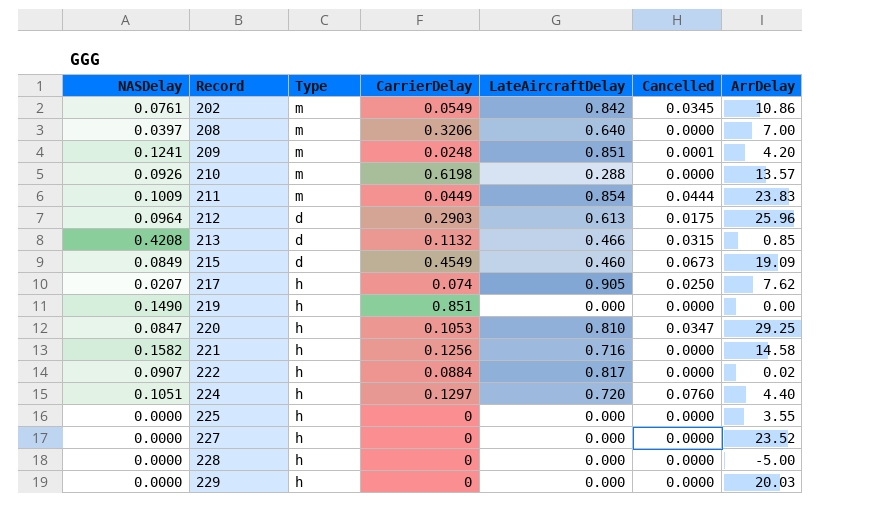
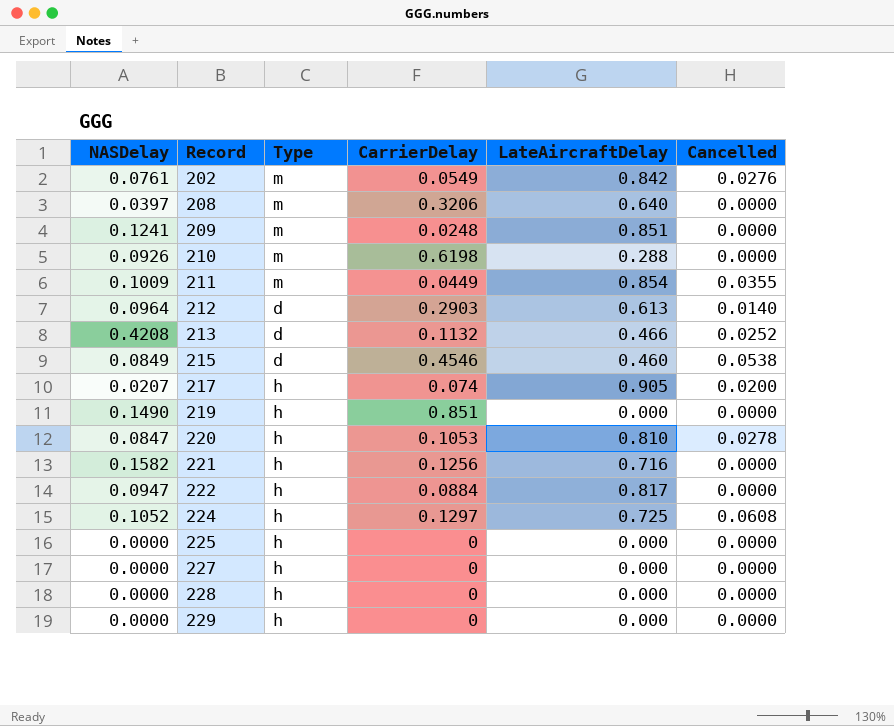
column ArrDelay | position: 7 -> none
202 | Cancelled: 0.0345 -> 0.0276
209 | Cancelled: 0.0001 -> 0.0000
211 | Cancelled: 0.0444 -> 0.0355
212 | Cancelled: 0.0175 -> 0.0140
213 | Cancelled: 0.0315 -> 0.0252
215 | CarrierDelay: 0.4549 -> 0.4546
215 | Cancelled: 0.0673 -> 0.0538
217 | Cancelled: 0.0250 -> 0.0200
220 | Cancelled: 0.0347 -> 0.0278
222 | NASDelay: 0.0907 -> 0.0947
224 | NASDelay: 0.1051 -> 0.1052
224 | LateAircraftDelay: 0.720 -> 0.725
224 | Cancelled: 0.0760 -> 0.0608

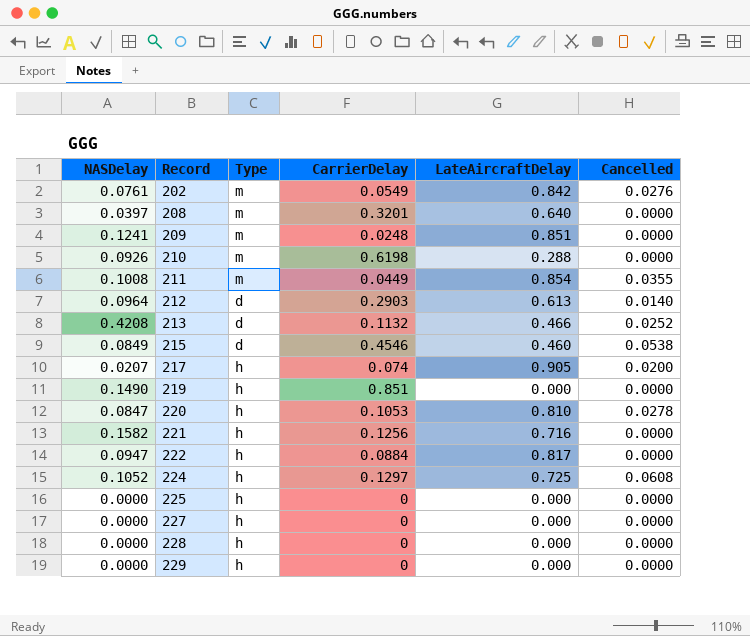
208 | CarrierDelay: 0.3206 -> 0.3201
211 | NASDelay: 0.1009 -> 0.1008

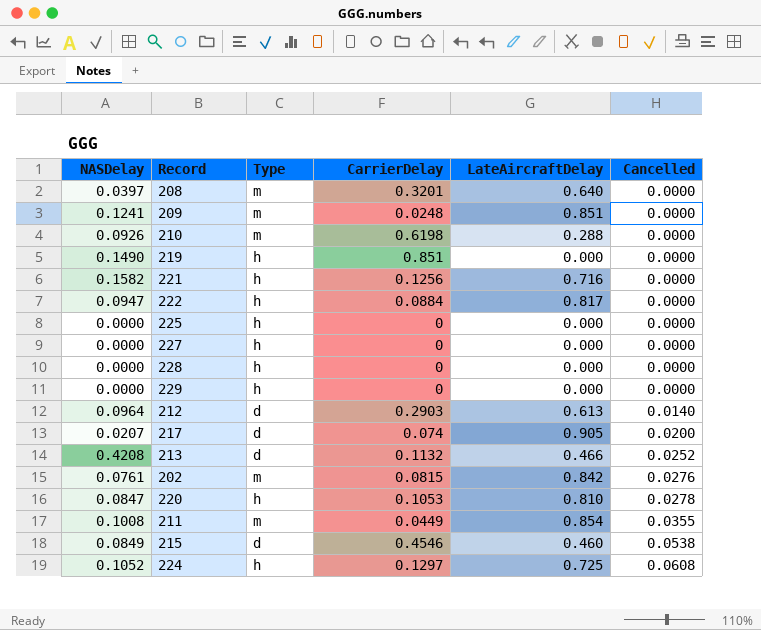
row order: Record ascending -> Cancelled ascending
217 | Type: h -> d
202 | CarrierDelay: 0.0549 -> 0.0815

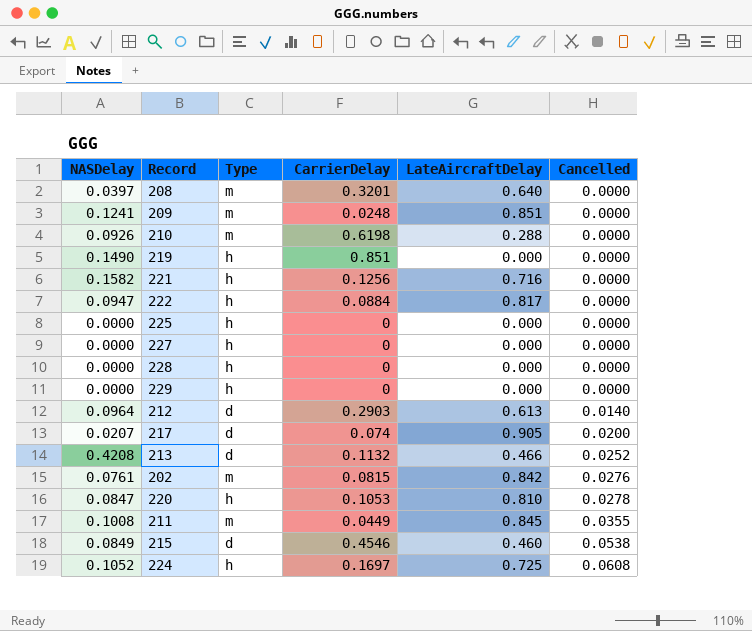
211 | LateAircraftDelay: 0.854 -> 0.845
224 | CarrierDelay: 0.1297 -> 0.1697

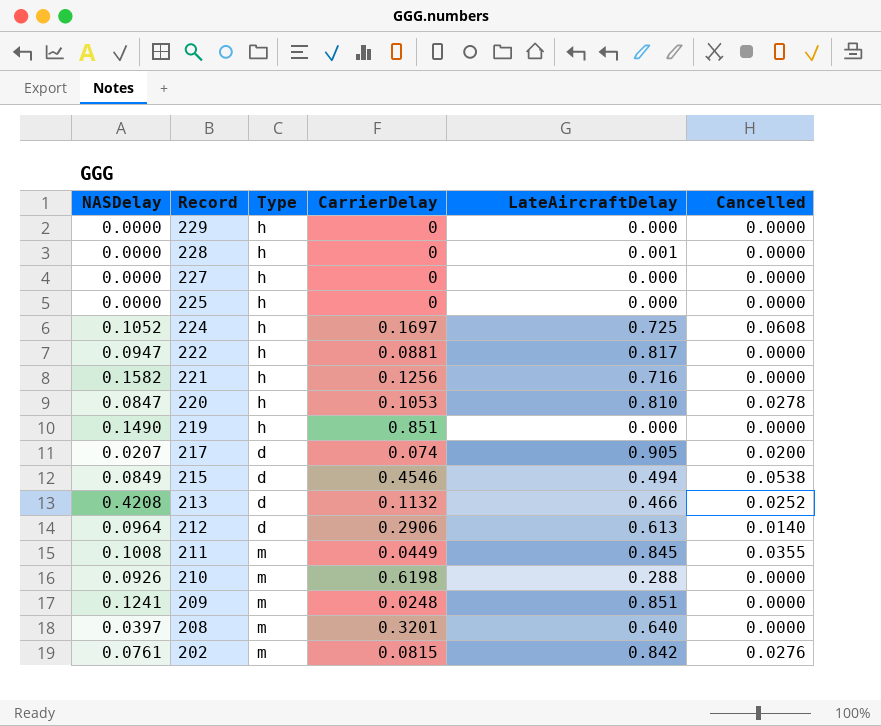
row order: Cancelled ascending -> Record descending
228 | LateAircraftDelay: 0.000 -> 0.001
222 | CarrierDelay: 0.0884 -> 0.0881
215 | LateAircraftDelay: 0.460 -> 0.494
212 | CarrierDelay: 0.2903 -> 0.2906

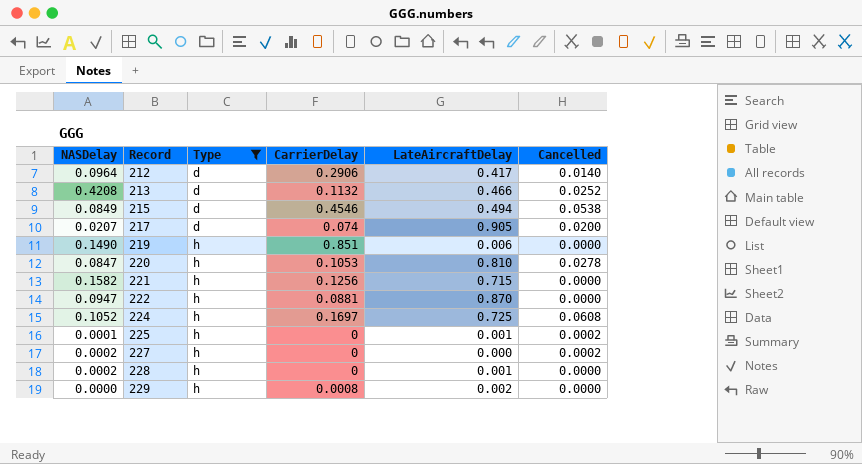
filter: none -> Type != m
row order: Record descending -> Record ascending
212 | LateAircraftDelay: 0.613 -> 0.417
219 | LateAircraftDelay: 0.000 -> 0.006
221 | LateAircraftDelay: 0.716 -> 0.715
222 | LateAircraftDelay: 0.817 -> 0.870
225 | NASDelay: 0.0000 -> 0.0001
225 | LateAircraftDelay: 0.000 -> 0.001
225 | Cancelled: 0.0000 -> 0.0002
227 | NASDelay: 0.0000 -> 0.0002
227 | Cancelled: 0.0000 -> 0.0002
228 | NASDelay: 0.0000 -> 0.0002
229 | CarrierDelay: 0 -> 0.0008
229 | LateAircraftDelay: 0.000 -> 0.002

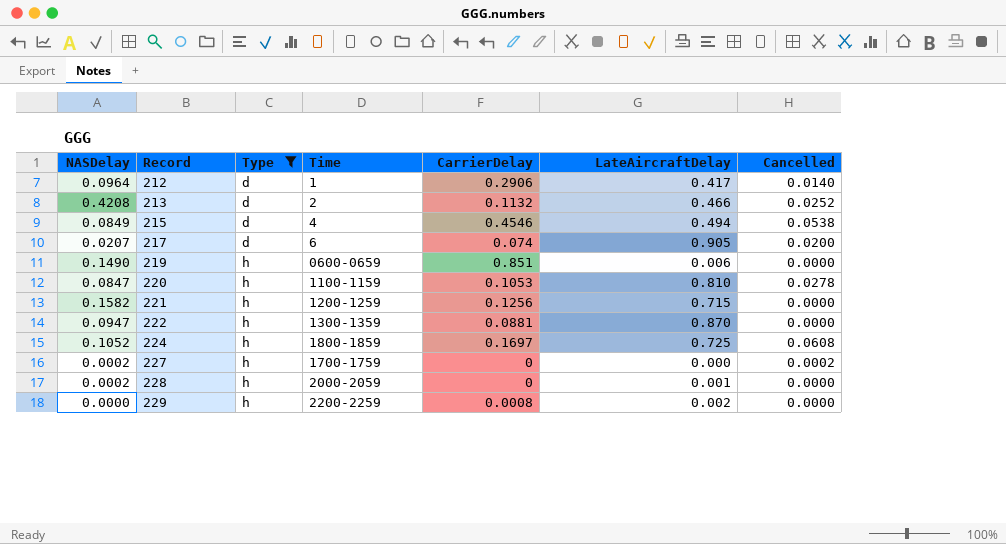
column Time | position: none -> 4
row 225: 0.0001 | h | 0 | 0.001 | 0.0002 -> none

